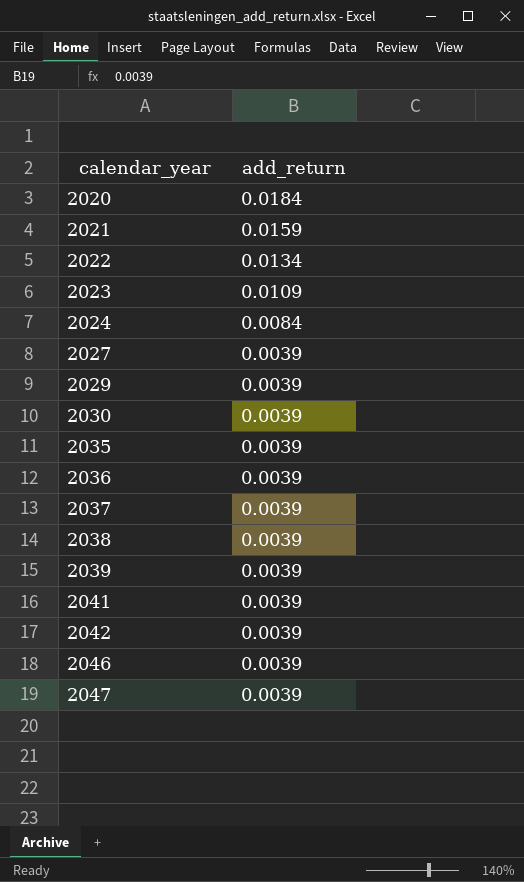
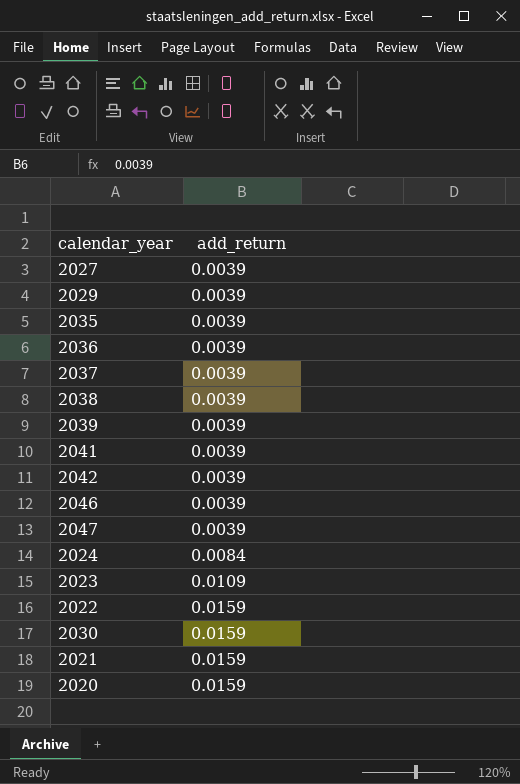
row order: calendar_year ascending -> add_return ascending
2022 | add_return: 0.0134 -> 0.0159
2030 | add_return: 0.0039 -> 0.0159
2020 | add_return: 0.0184 -> 0.0159

